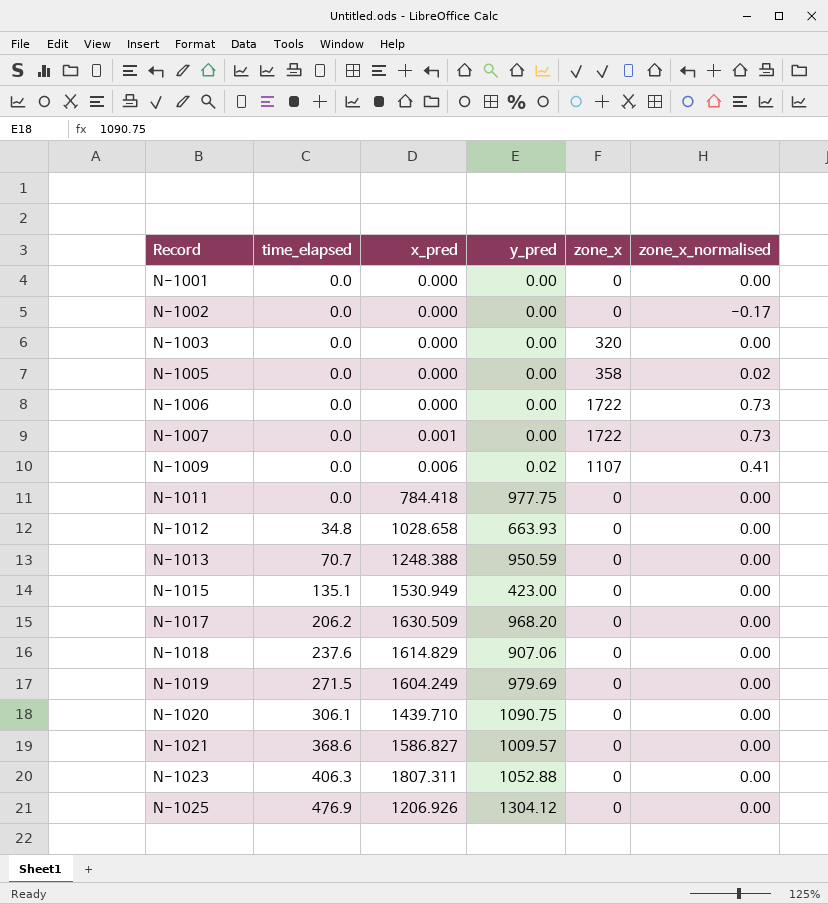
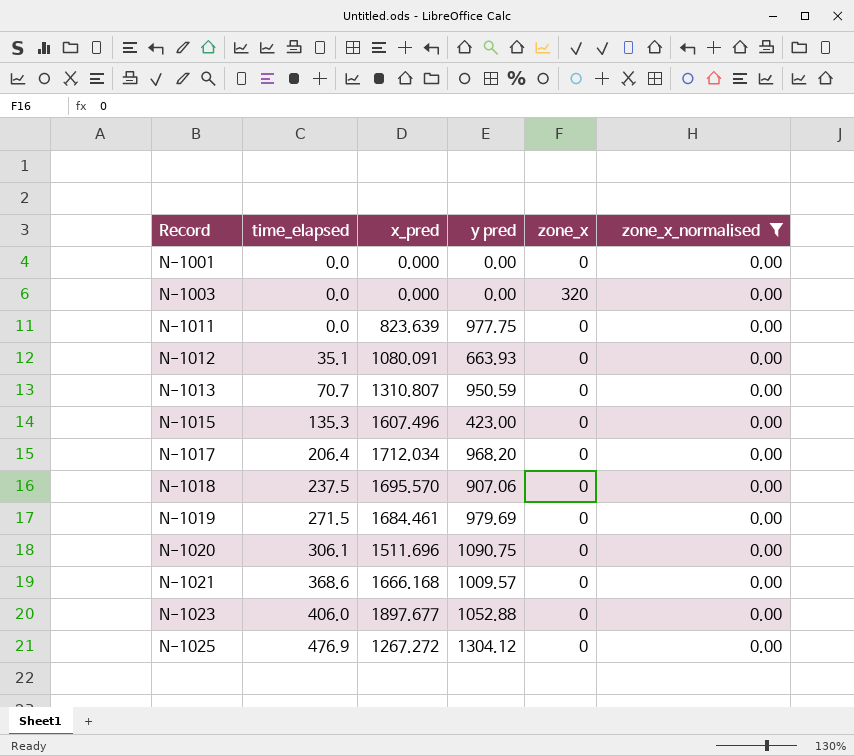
filter: none -> zone_x_normalised = 0.00
column name: y_pred -> y pred
N-1011 | x_pred: 784.418 -> 823.639
N-1012 | time_elapsed: 34.8 -> 35.1
N-1012 | x_pred: 1028.658 -> 1080.091
N-1013 | x_pred: 1248.388 -> 1310.807
N-1015 | time_elapsed: 135.1 -> 135.3
N-1015 | x_pred: 1530.949 -> 1607.496
N-1017 | time_elapsed: 206.2 -> 206.4
N-1017 | x_pred: 1630.509 -> 1712.034
N-1018 | time_elapsed: 237.6 -> 237.5
N-1018 | x_pred: 1614.829 -> 1695.570
N-1019 | x_pred: 1604.249 -> 1684.461
N-1020 | x_pred: 1439.710 -> 1511.696
N-1021 | x_pred: 1586.827 -> 1666.168
N-1023 | time_elapsed: 406.3 -> 406.0
N-1023 | x_pred: 1807.311 -> 1897.677
N-1025 | x_pred: 1206.926 -> 1267.272

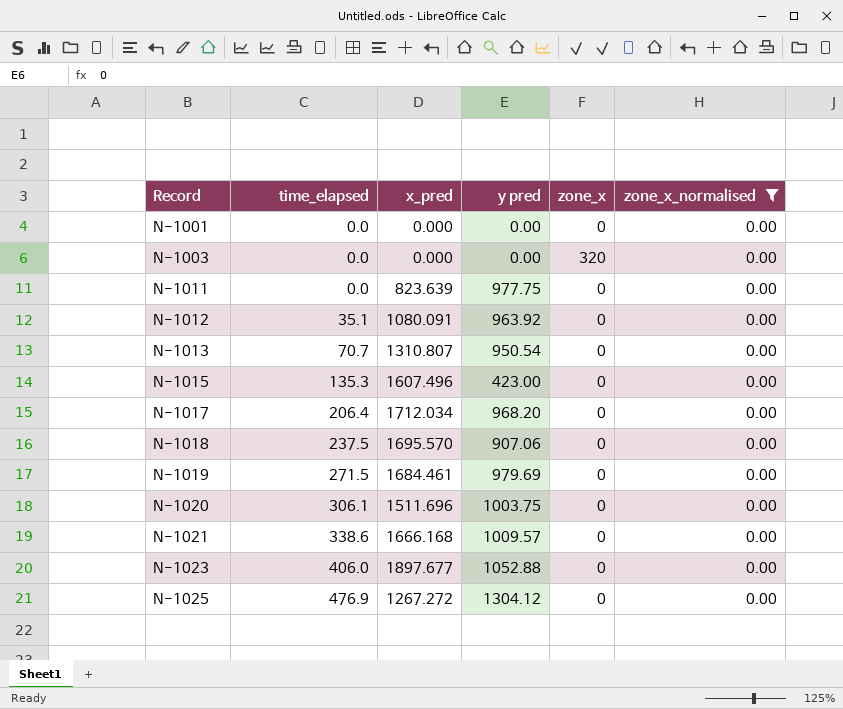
N-1012 | y pred: 663.93 -> 963.92
N-1013 | y pred: 950.59 -> 950.54
N-1020 | y pred: 1090.75 -> 1003.75
N-1021 | time_elapsed: 368.6 -> 338.6

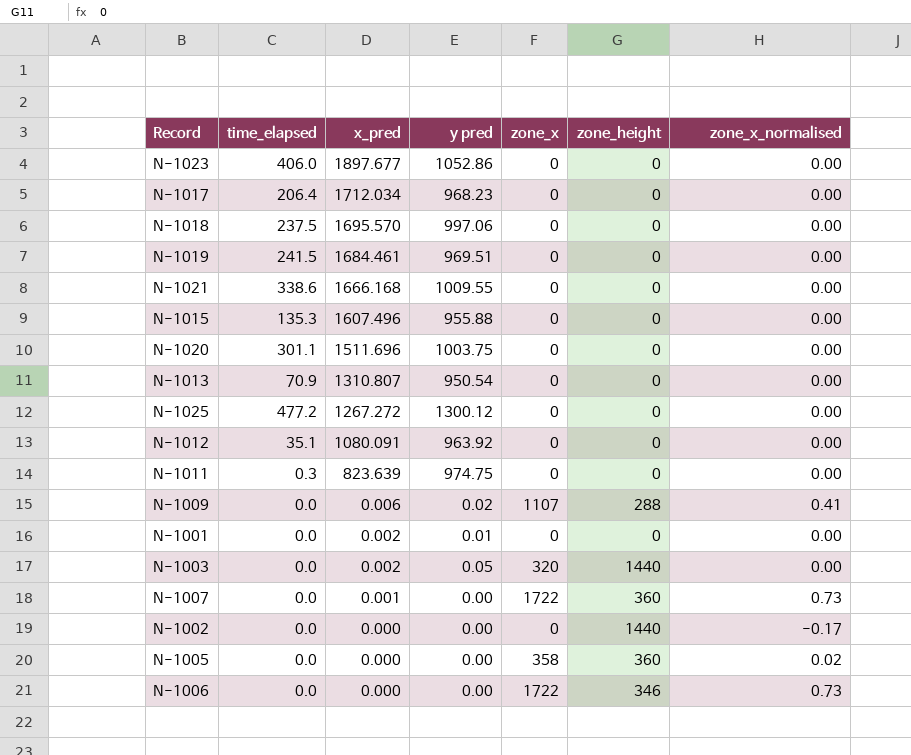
filter: zone_x_normalised = 0.00 -> none
row order: Record ascending -> x_pred descending
column zone_height | position: none -> 6
N-1023 | y pred: 1052.88 -> 1052.86
N-1017 | y pred: 968.20 -> 968.23
N-1018 | y pred: 907.06 -> 997.06
N-1019 | time_elapsed: 271.5 -> 241.5
N-1019 | y pred: 979.69 -> 969.51
N-1021 | y pred: 1009.57 -> 1009.55
N-1015 | y pred: 423.00 -> 955.88
N-1020 | time_elapsed: 306.1 -> 301.1
N-1013 | time_elapsed: 70.7 -> 70.9
N-1025 | time_elapsed: 476.9 -> 477.2
N-1025 | y pred: 1304.12 -> 1300.12
N-1011 | time_elapsed: 0.0 -> 0.3
N-1011 | y pred: 977.75 -> 974.75
N-1001 | x_pred: 0.000 -> 0.002
N-1001 | y pred: 0.00 -> 0.01
N-1003 | x_pred: 0.000 -> 0.002
N-1003 | y pred: 0.00 -> 0.05

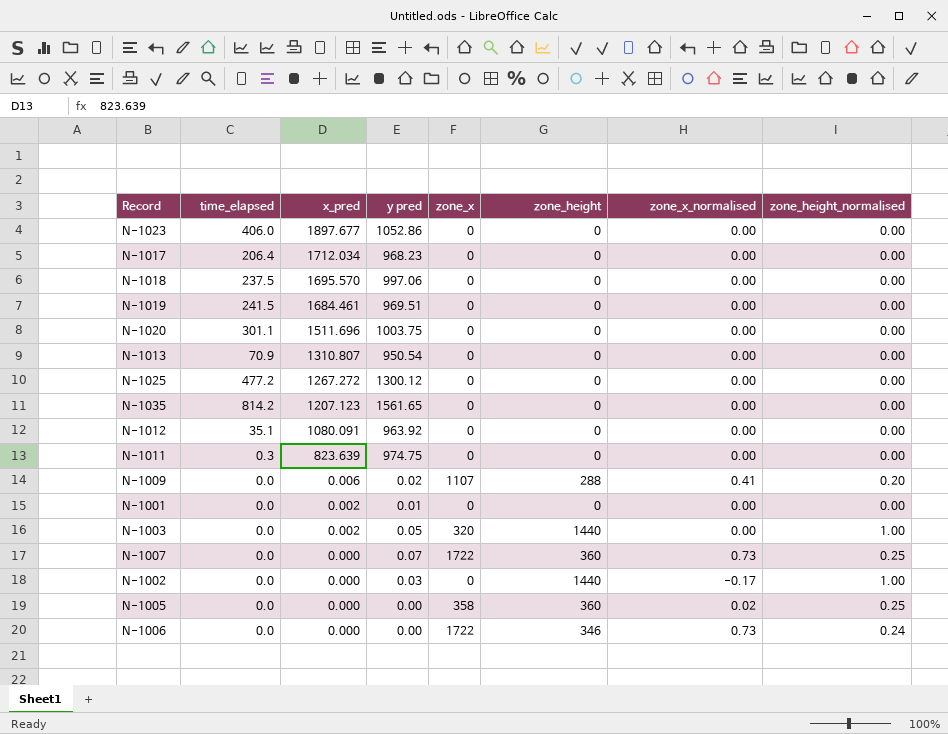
column zone_height_normalised | position: none -> 8
row N-1021: 338.6 | 1666.168 | 1009.55 | 0 | 0 | 0.00 -> none
row N-1015: 135.3 | 1607.496 | 955.88 | 0 | 0 | 0.00 -> none
row N-1035: none -> 814.2 | 1207.123 | 1561.65 | 0 | 0 | 0.00 | 0.00
N-1007 | x_pred: 0.001 -> 0.000
N-1007 | y pred: 0.00 -> 0.07
N-1002 | y pred: 0.00 -> 0.03

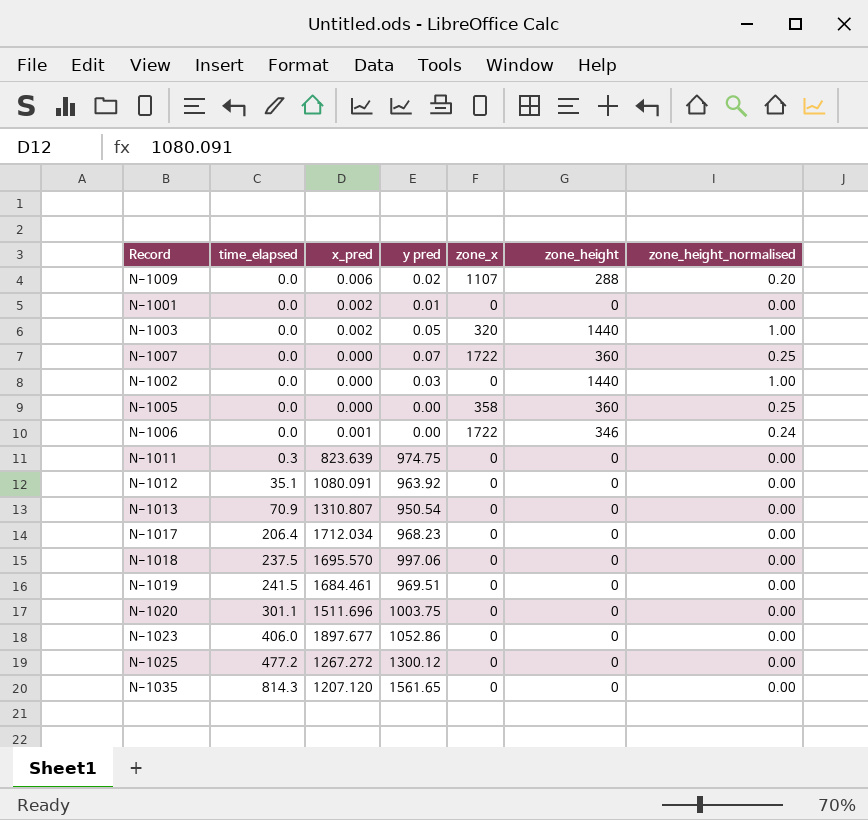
row order: x_pred descending -> time_elapsed ascending
column zone_x_normalised | position: 7 -> none
N-1006 | x_pred: 0.000 -> 0.001
N-1035 | time_elapsed: 814.2 -> 814.3
N-1035 | x_pred: 1207.123 -> 1207.120

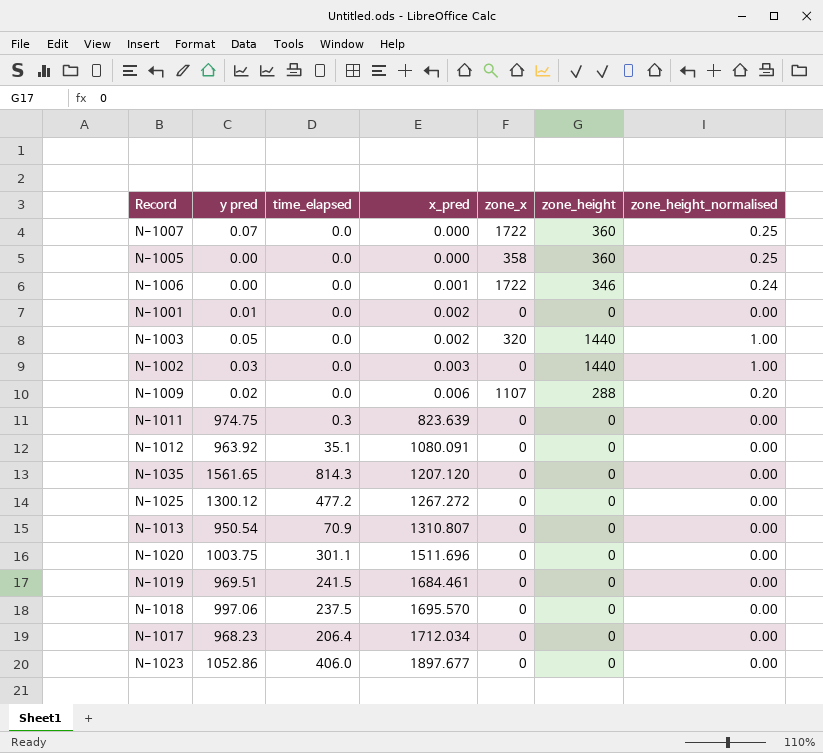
row order: time_elapsed ascending -> x_pred ascending
column y pred | position: 4 -> 2
N-1002 | x_pred: 0.000 -> 0.003

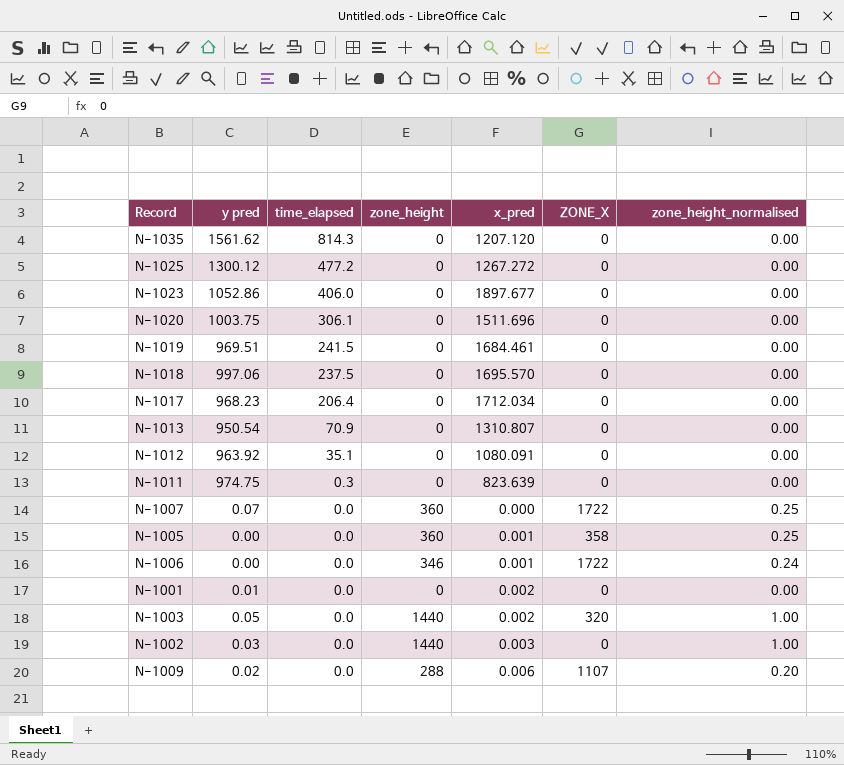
row order: x_pred ascending -> time_elapsed descending
column zone_height | position: 6 -> 4
column name: zone_x -> ZONE_X
N-1035 | y pred: 1561.65 -> 1561.62
N-1020 | time_elapsed: 301.1 -> 306.1
N-1005 | x_pred: 0.000 -> 0.001

